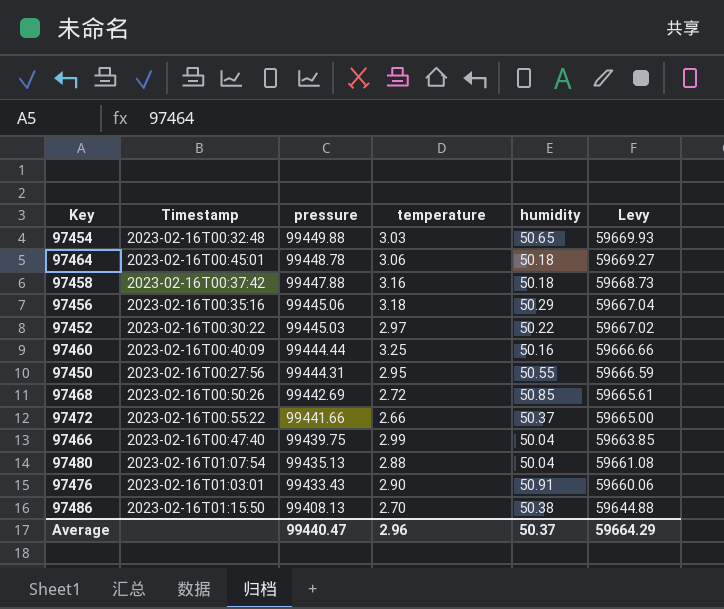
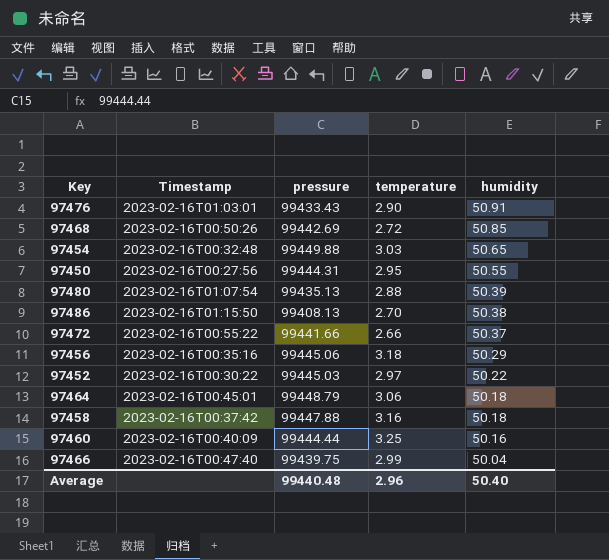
row order: pressure descending -> humidity descending
column Levy | formula: [pressure] * 0.6 -> none
97480 | humidity: 50.04 -> 50.39
97464 | pressure: 99448.78 -> 99448.79
Average | pressure: 99440.47 -> 99440.48
Average | humidity: 50.37 -> 50.40

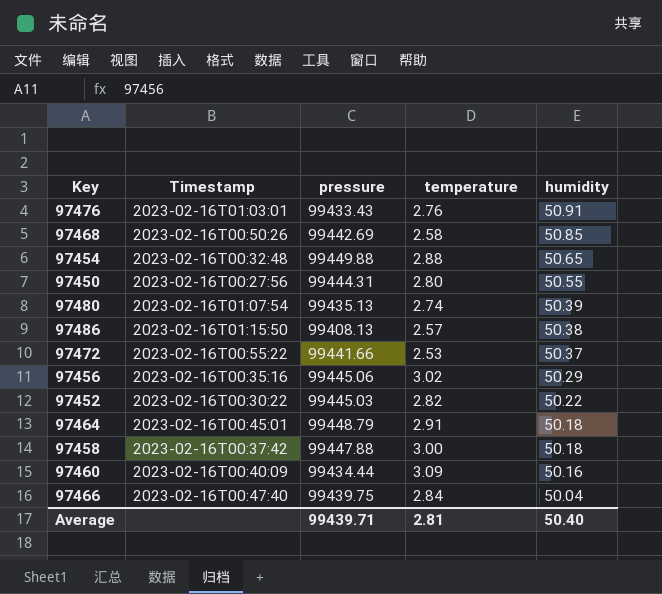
97476 | temperature: 2.90 -> 2.76
97468 | temperature: 2.72 -> 2.58
97454 | temperature: 3.03 -> 2.88
97450 | temperature: 2.95 -> 2.80
97480 | temperature: 2.88 -> 2.74
97486 | temperature: 2.70 -> 2.57
97472 | temperature: 2.66 -> 2.53
97456 | temperature: 3.18 -> 3.02
97452 | temperature: 2.97 -> 2.82
97464 | temperature: 3.06 -> 2.91
97458 | temperature: 3.16 -> 3.00
97460 | pressure: 99444.44 -> 99434.44
97460 | temperature: 3.25 -> 3.09
97466 | temperature: 2.99 -> 2.84
Average | pressure: 99440.48 -> 99439.71
Average | temperature: 2.96 -> 2.81

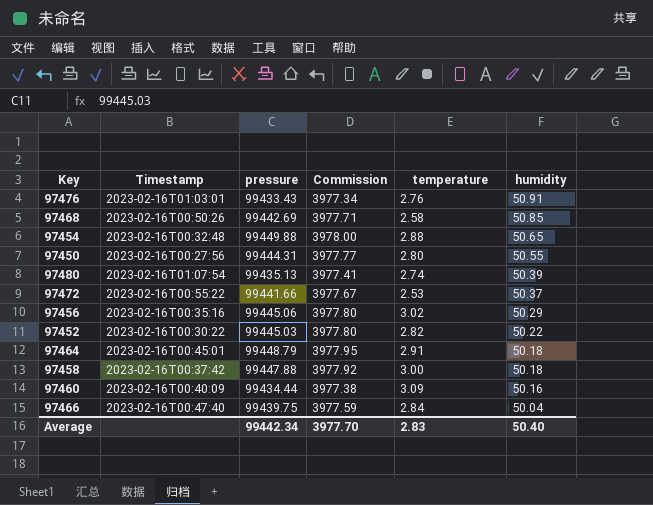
column Commission | formula: none -> [pressure] * 0.04
row 97486: 2023-02-16T01:15:50 | 99408.13 | 2.57 | 50.38 -> none
Average | pressure: 99439.71 -> 99442.34
Average | temperature: 2.81 -> 2.83

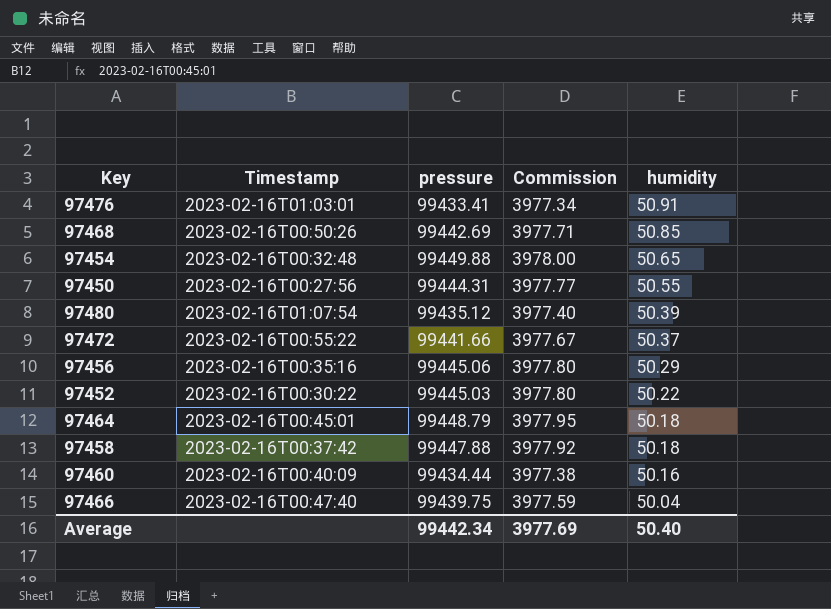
column temperature | position: 5 -> none
97476 | pressure: 99433.43 -> 99433.41
97480 | pressure: 99435.13 -> 99435.12
97480 | Commission: 3977.41 -> 3977.40
Average | Commission: 3977.70 -> 3977.69

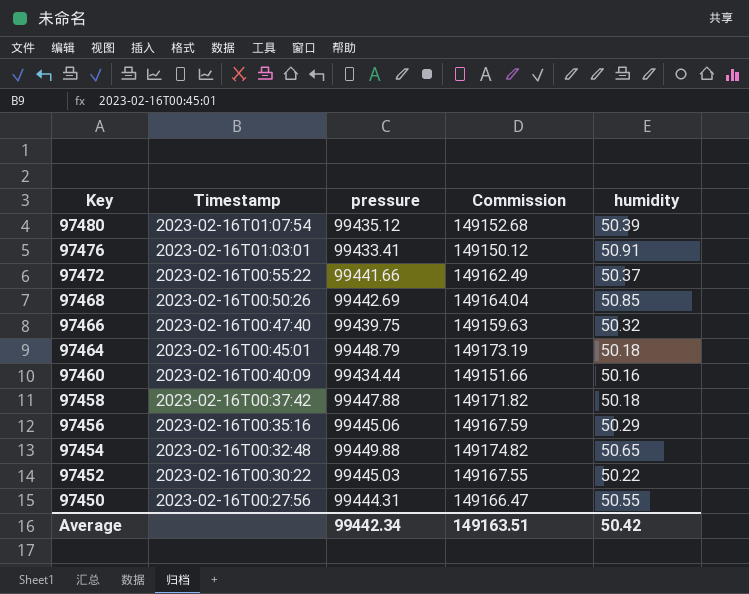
row order: humidity descending -> Key descending
column Commission | formula: [pressure] * 0.04 -> [pressure] * 1.5
97466 | humidity: 50.04 -> 50.32
Average | Commission: 3977.69 -> 149163.51
Average | humidity: 50.40 -> 50.42

